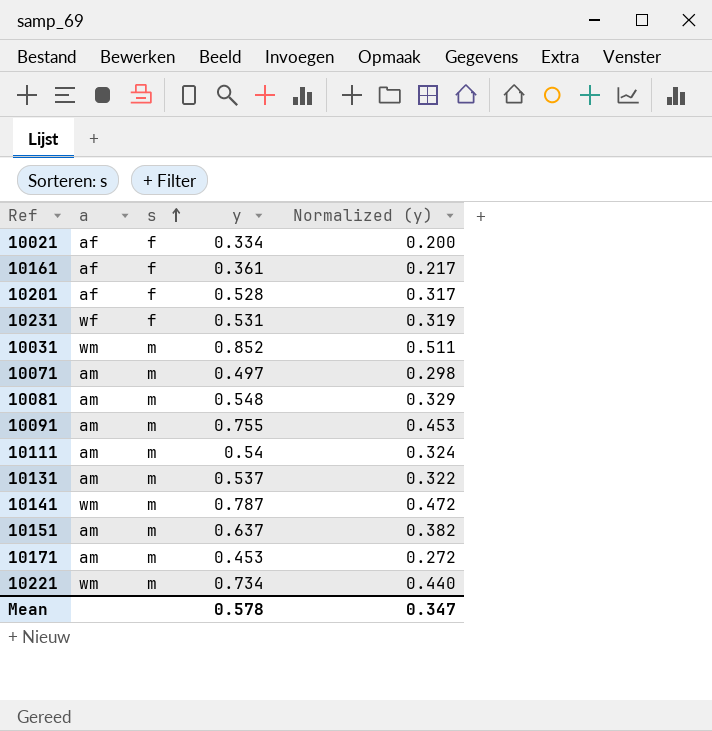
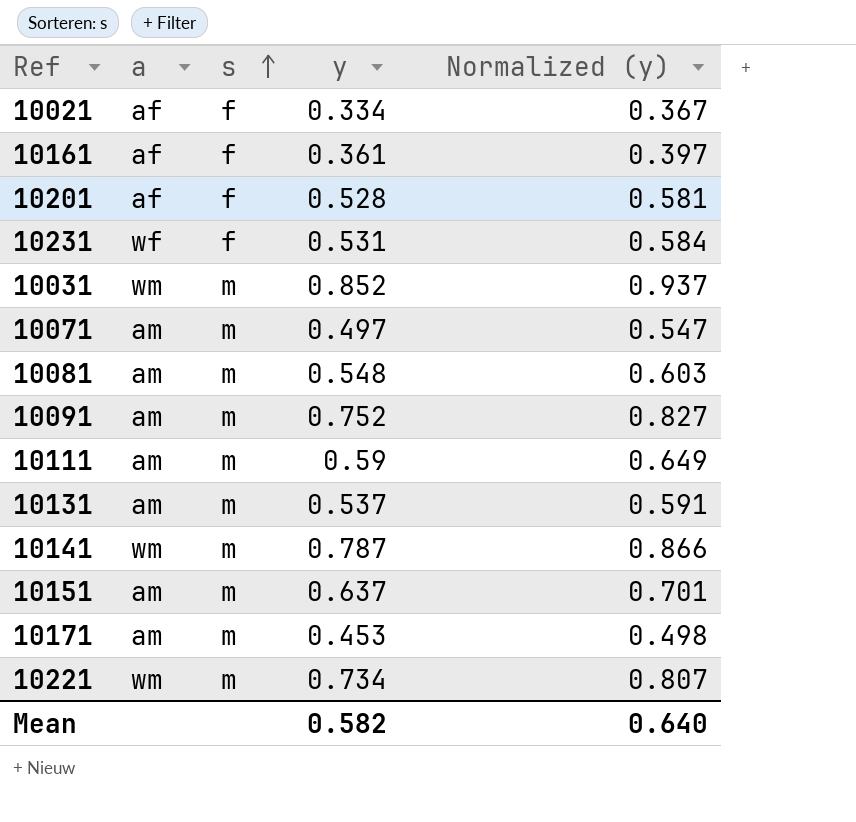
column Normalized (y) | formula: [y] * 0.6 -> [y] * 1.1
10091 | y: 0.755 -> 0.752
10111 | y: 0.54 -> 0.59
Mean | y: 0.578 -> 0.582
Mean | Normalized (y): 0.347 -> 0.640

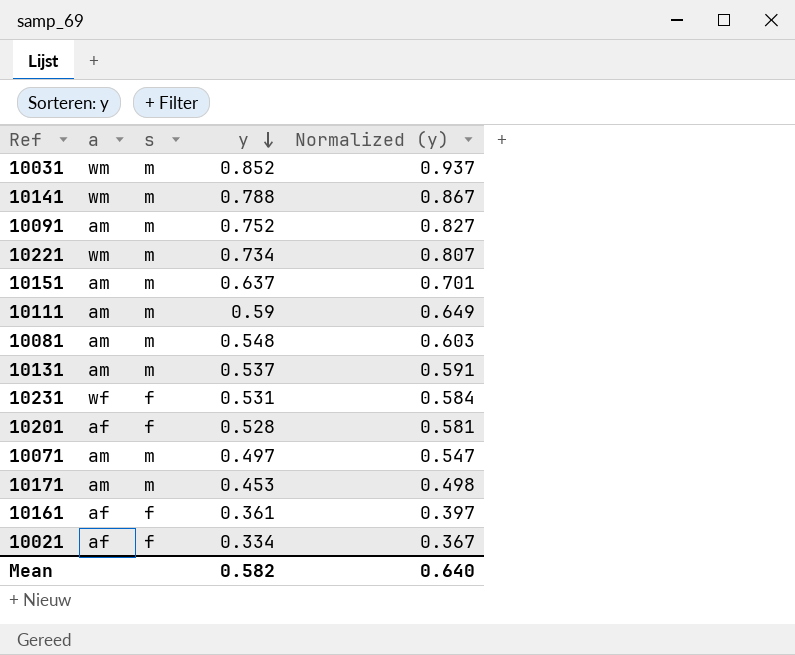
row order: s ascending -> y descending
10141 | y: 0.787 -> 0.788
10141 | Normalized (y): 0.866 -> 0.867

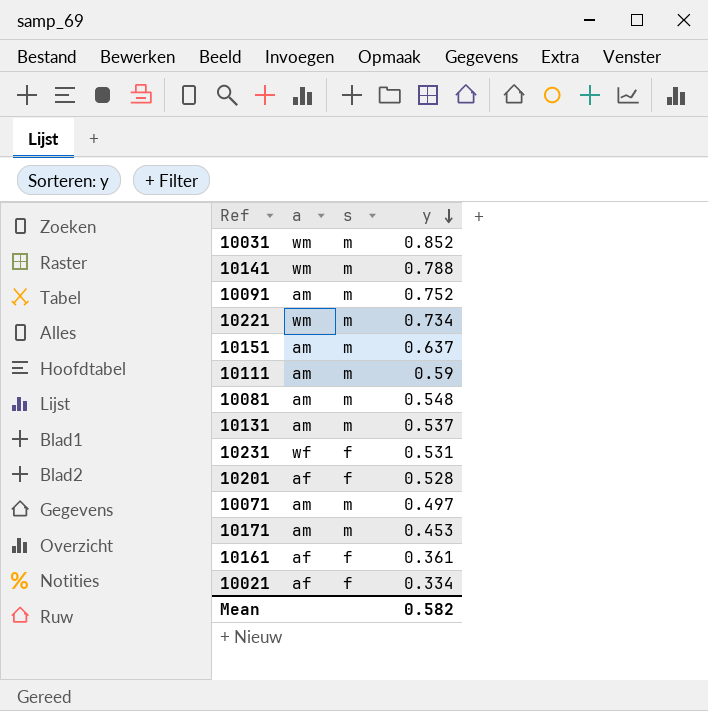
column Normalized (y) | formula: [y] * 1.1 -> none

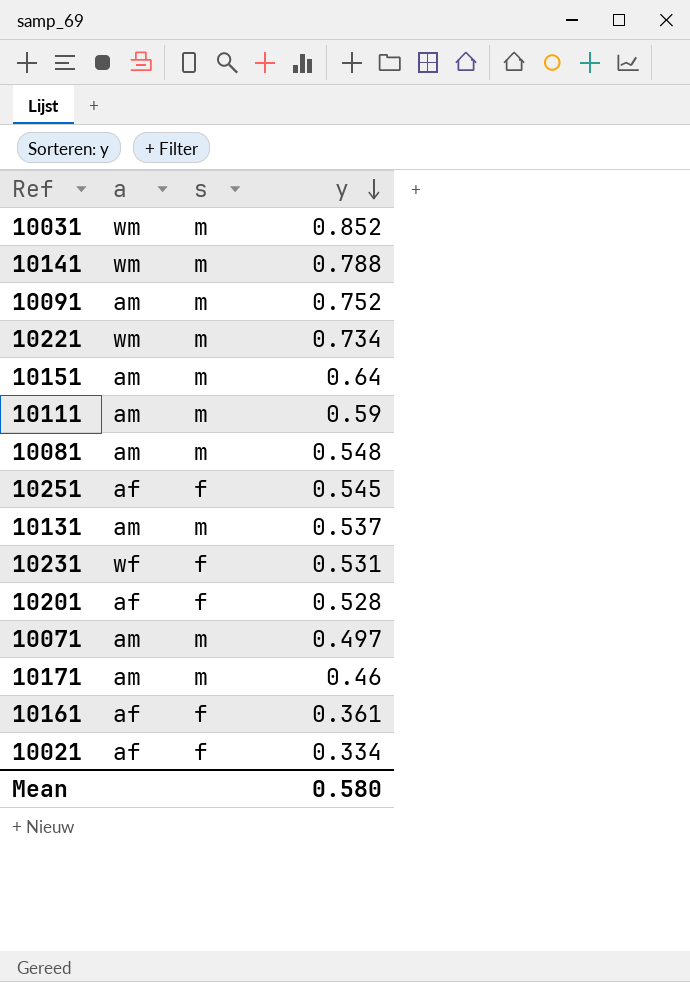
10151 | y: 0.637 -> 0.64
row 10251: none -> af | f | 0.545
10171 | y: 0.453 -> 0.46
Mean | y: 0.582 -> 0.580

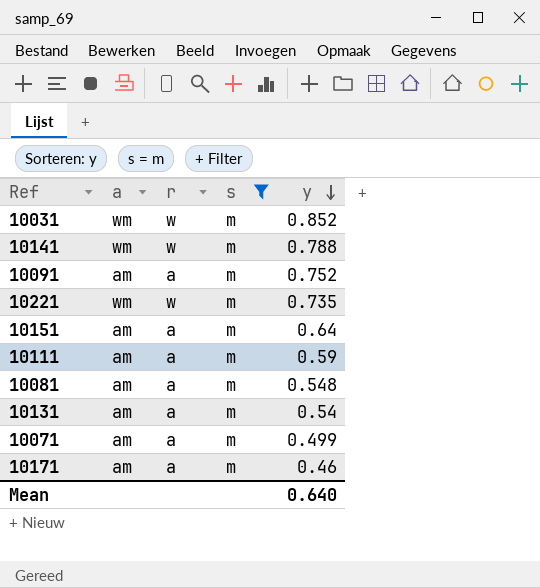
filter: none -> s = m
column r | position: none -> 3
10221 | y: 0.734 -> 0.735
10131 | y: 0.537 -> 0.54
10071 | y: 0.497 -> 0.499
Mean | y: 0.580 -> 0.640

